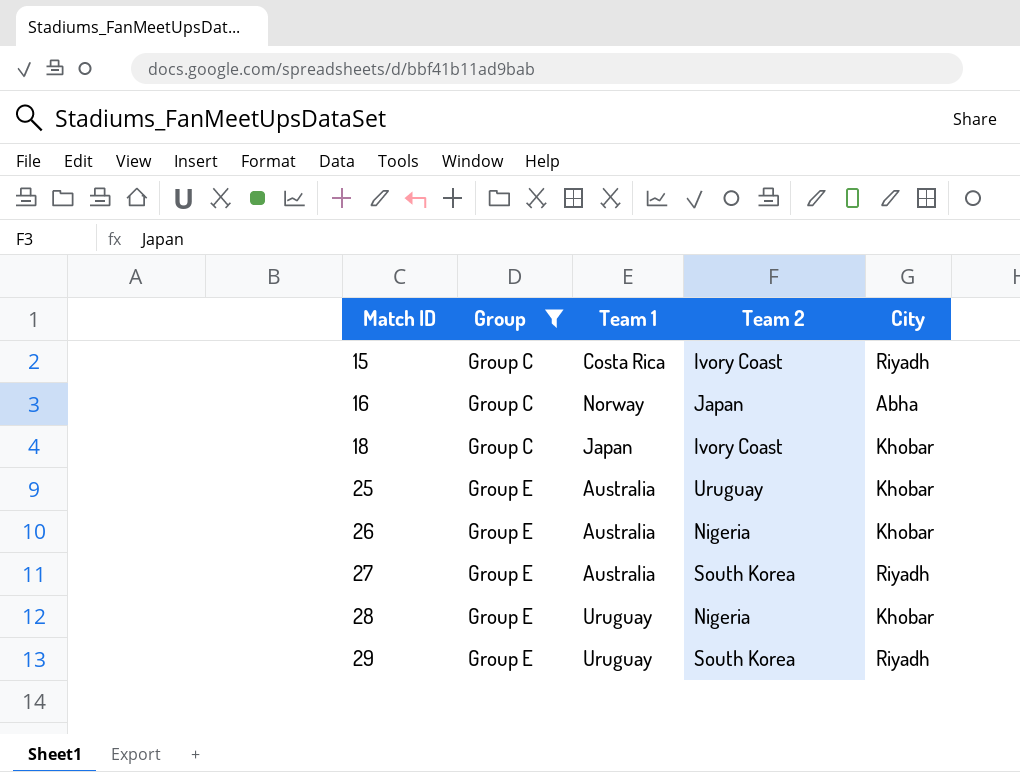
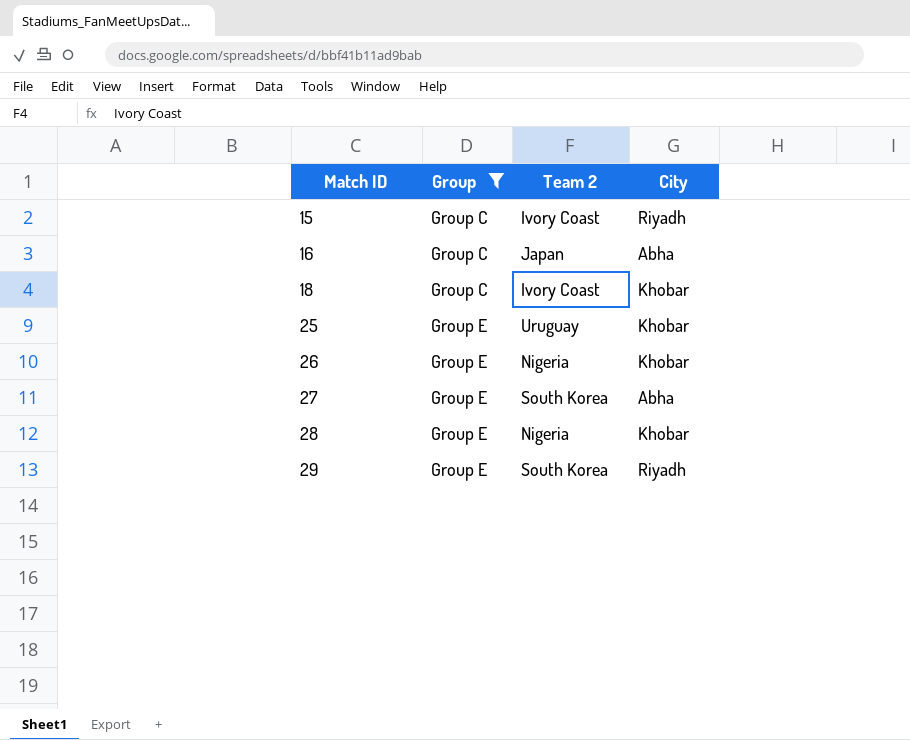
column Team 1 | position: 3 -> none
27 | City: Riyadh -> Abha

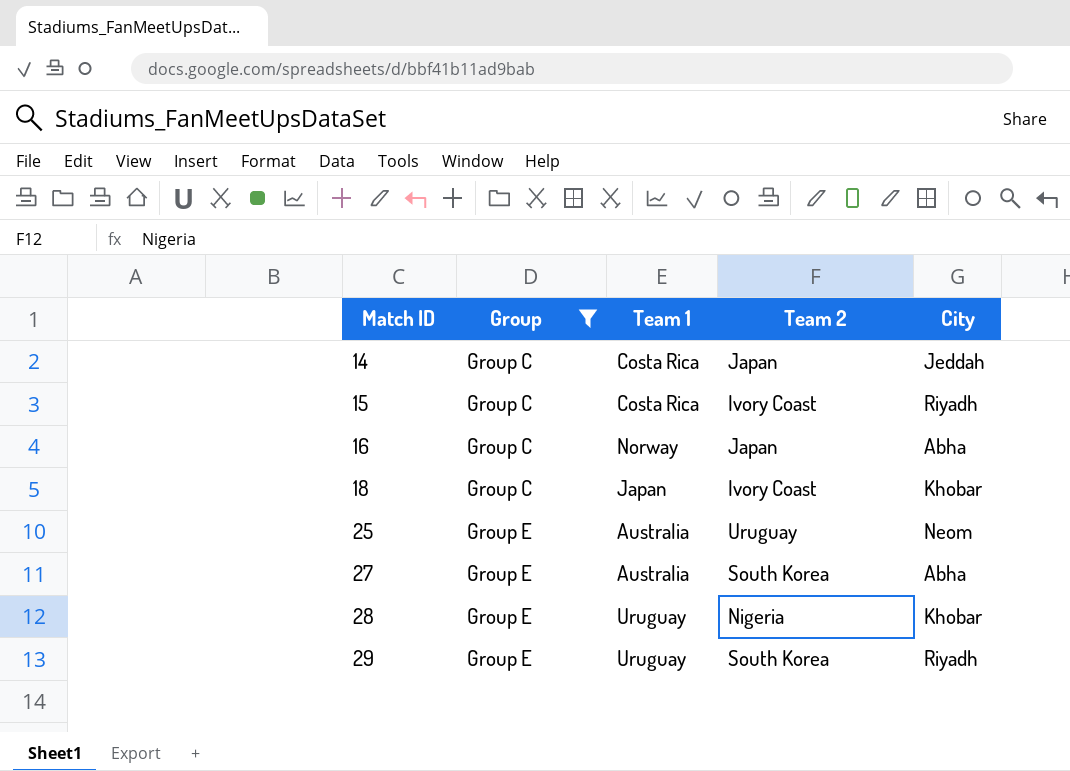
column Team 1 | position: none -> 3
row 26: Group E | Nigeria | Khobar -> none
row 14: none -> Group C | Costa Rica | Japan | Jeddah
25 | City: Khobar -> Neom

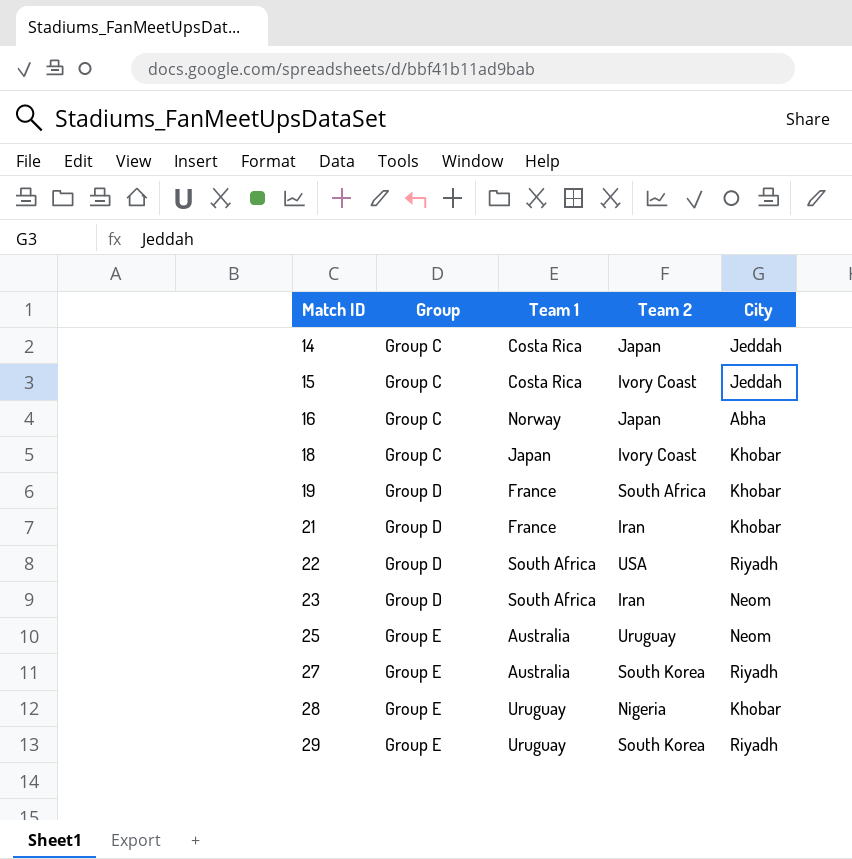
filter: Group != Group D -> none
15 | City: Riyadh -> Jeddah
27 | City: Abha -> Riyadh

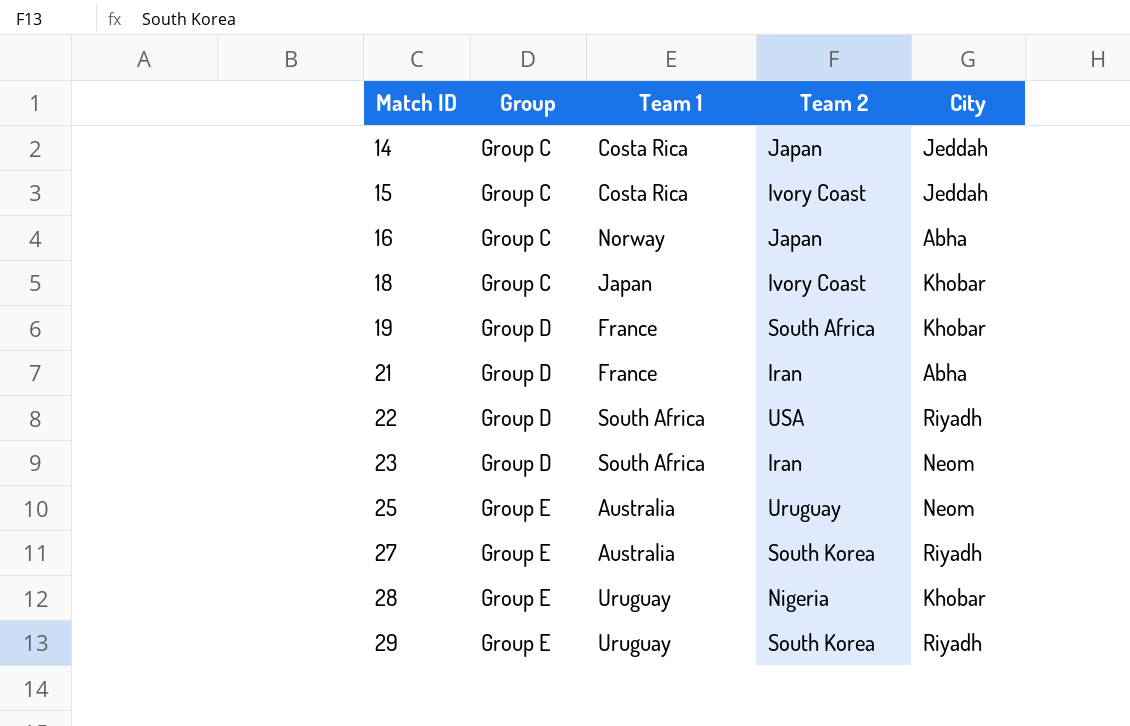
21 | City: Khobar -> Abha

